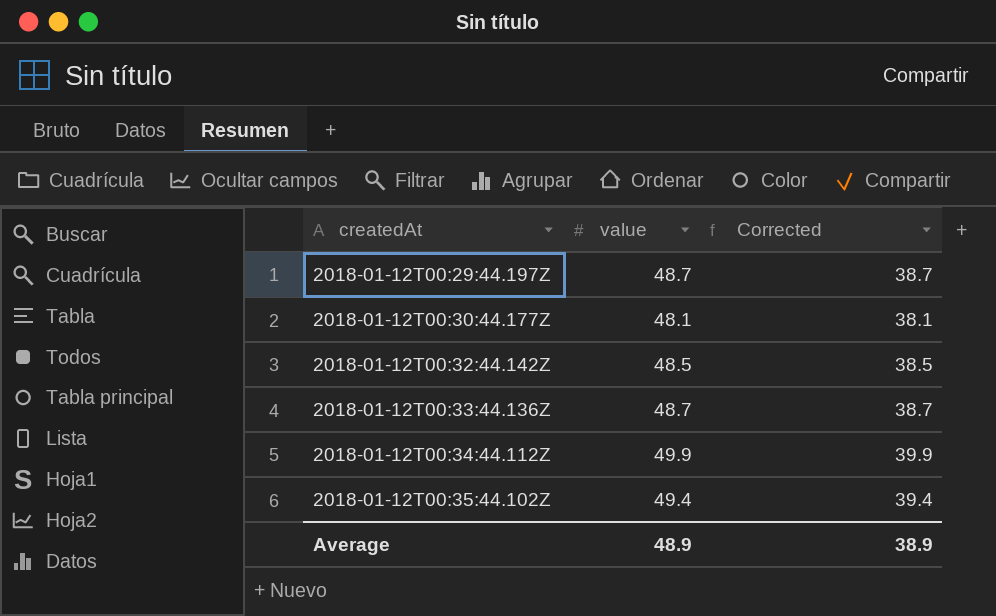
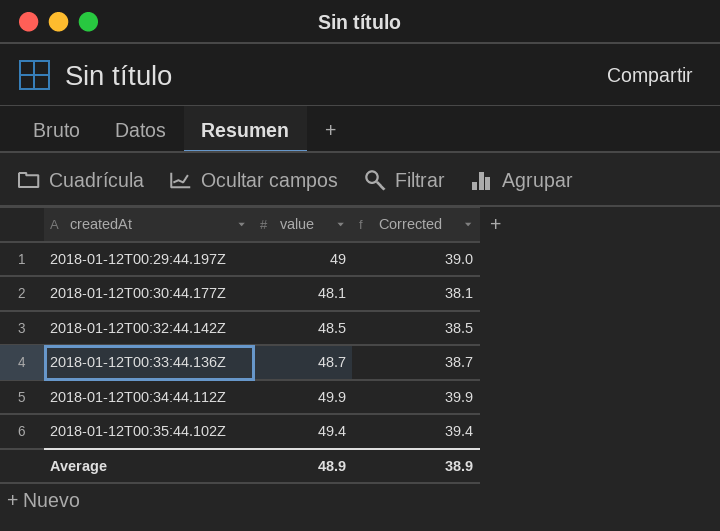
2018-01-12T00:29:44.197Z | value: 48.7 -> 49
2018-01-12T00:29:44.197Z | Corrected: 38.7 -> 39.0

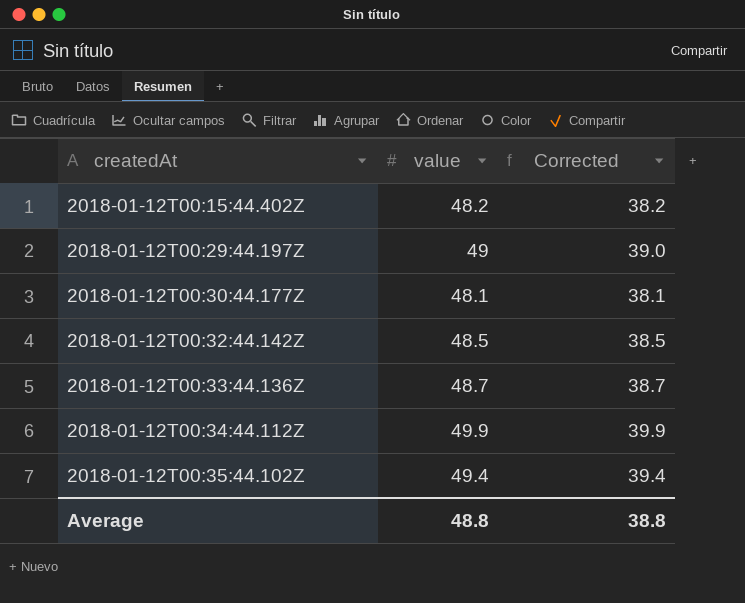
row 2018-01-12T00:15:44.402Z: none -> 48.2 | 38.2
Average | value: 48.9 -> 48.8
Average | Corrected: 38.9 -> 38.8

